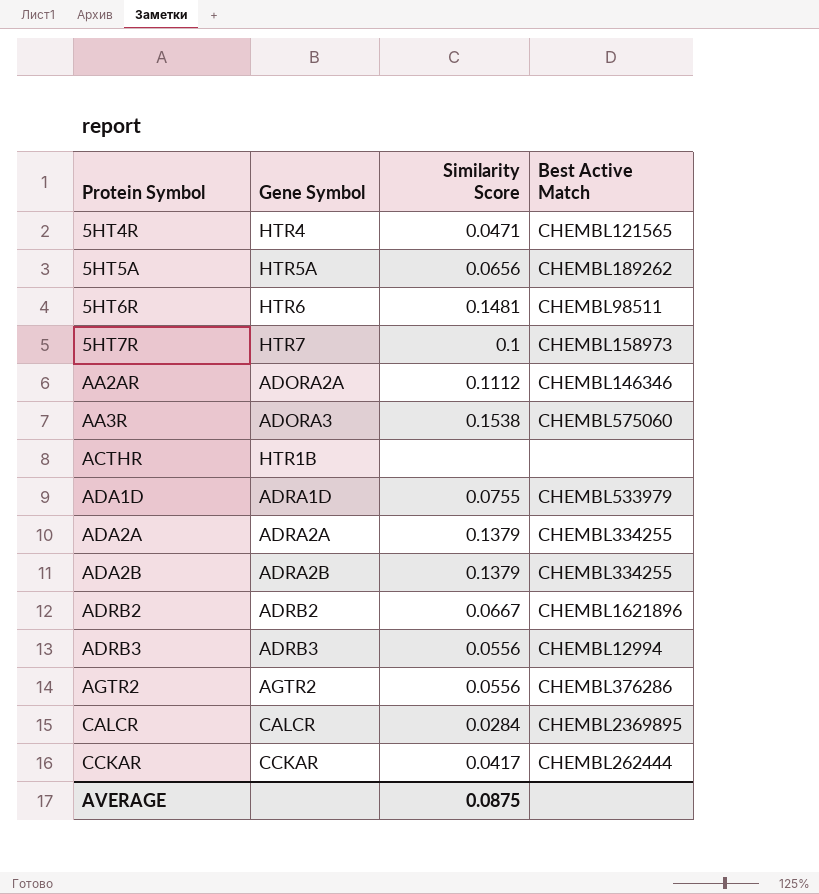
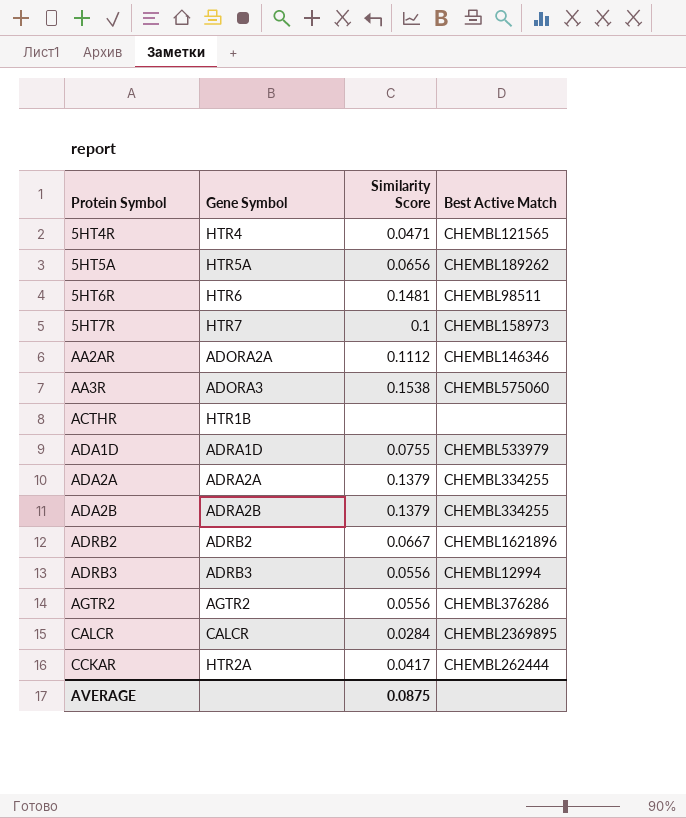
CCKAR | Gene Symbol: CCKAR -> HTR2A

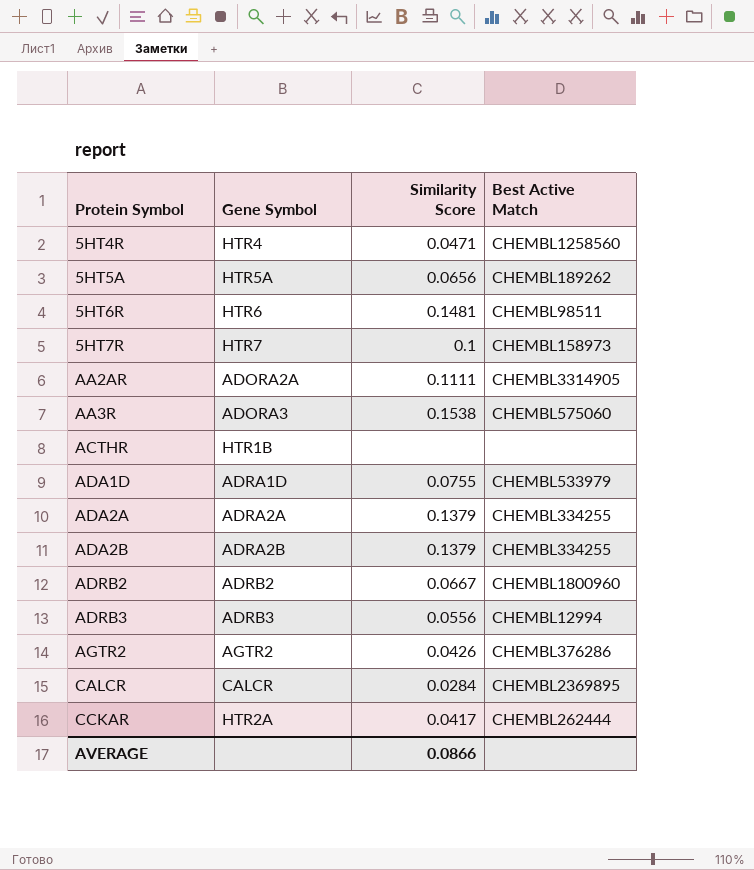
5HT4R | Best Active Match: CHEMBL121565 -> CHEMBL1258560
AA2AR | Similarity Score: 0.1112 -> 0.1111
AA2AR | Best Active Match: CHEMBL146346 -> CHEMBL3314905
ADRB2 | Best Active Match: CHEMBL1621896 -> CHEMBL1800960
AGTR2 | Similarity Score: 0.0556 -> 0.0426
AVERAGE | Similarity Score: 0.0875 -> 0.0866

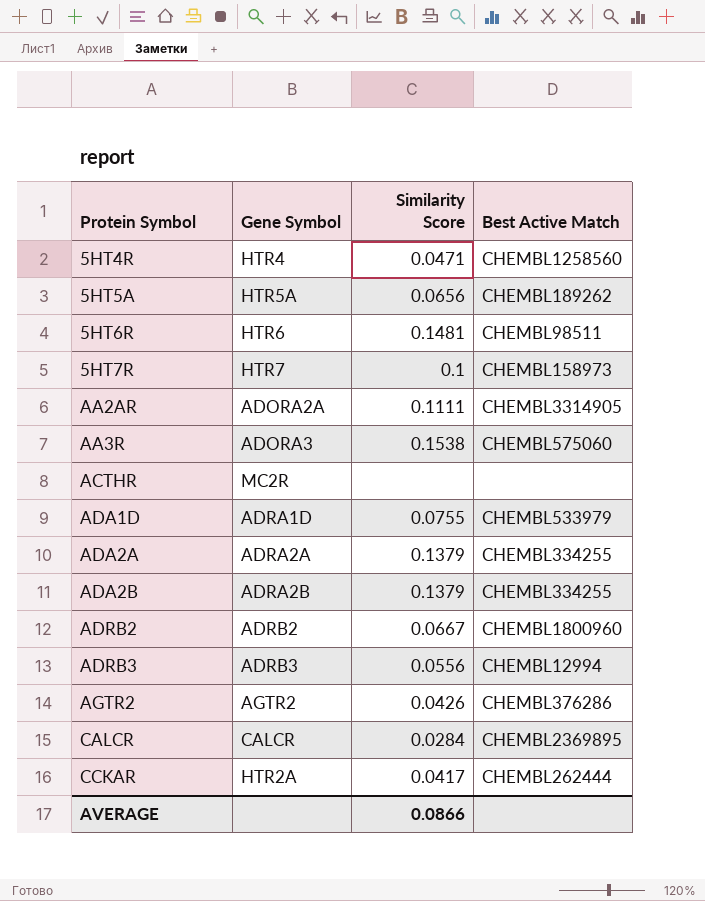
ACTHR | Gene Symbol: HTR1B -> MC2R

